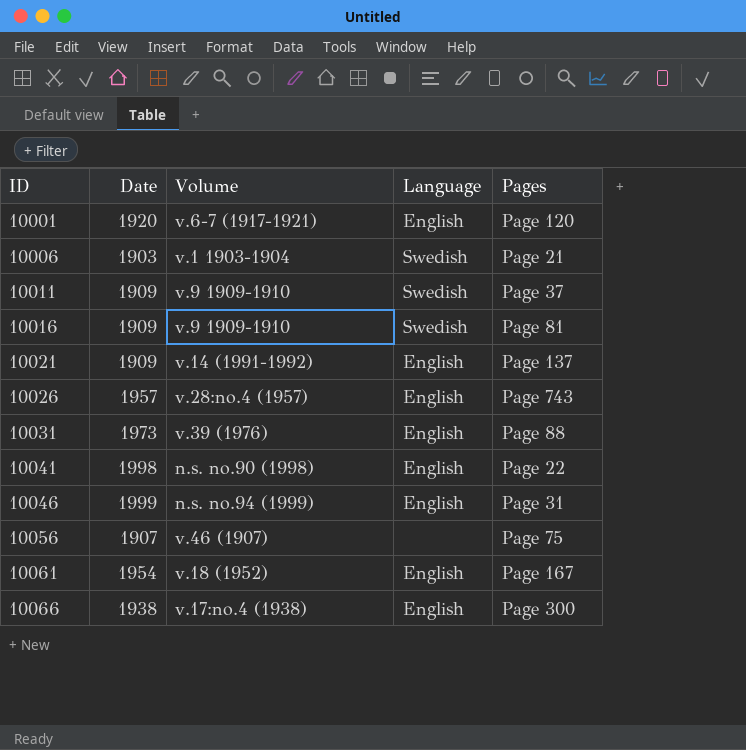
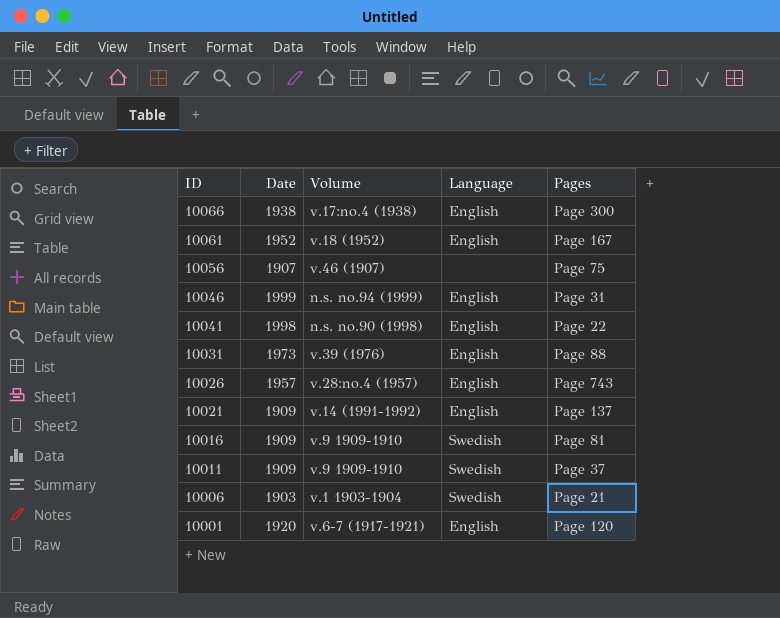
row order: ID ascending -> ID descending
10061 | Date: 1954 -> 1952

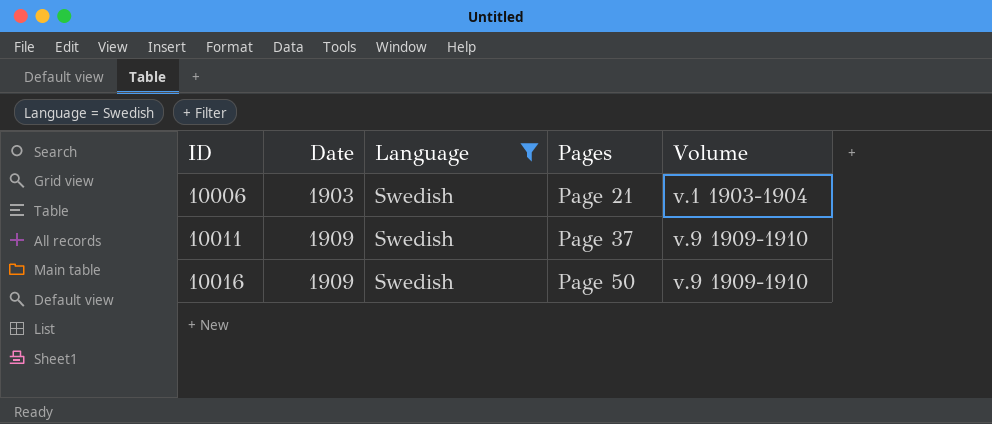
filter: none -> Language = Swedish
row order: ID descending -> ID ascending
column Volume | position: 3 -> 5
10016 | Pages: Page 81 -> Page 50

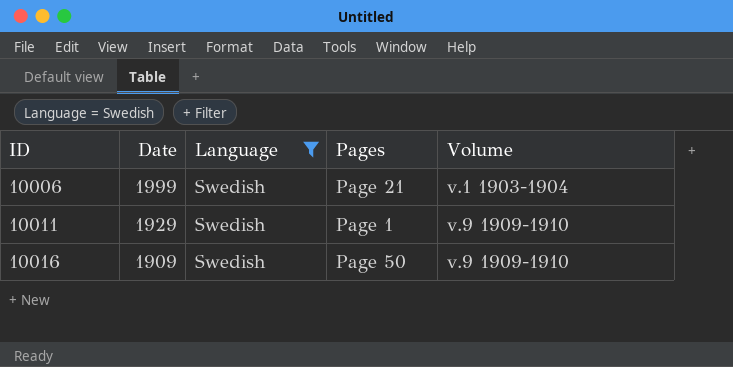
10006 | Date: 1903 -> 1999
10011 | Date: 1909 -> 1929
10011 | Pages: Page 37 -> Page 1

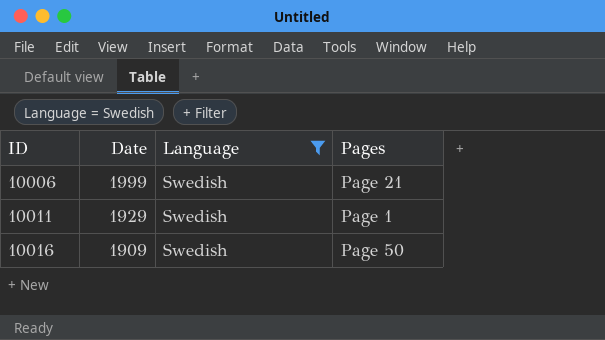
column Volume | position: 5 -> none

